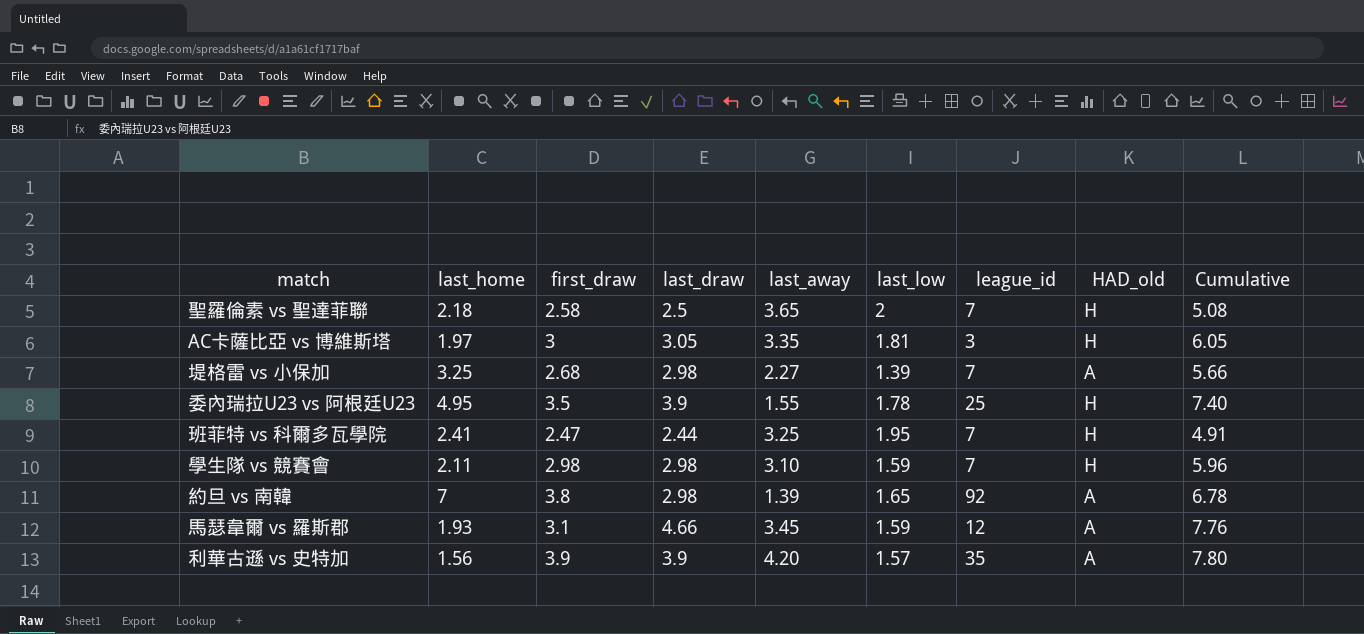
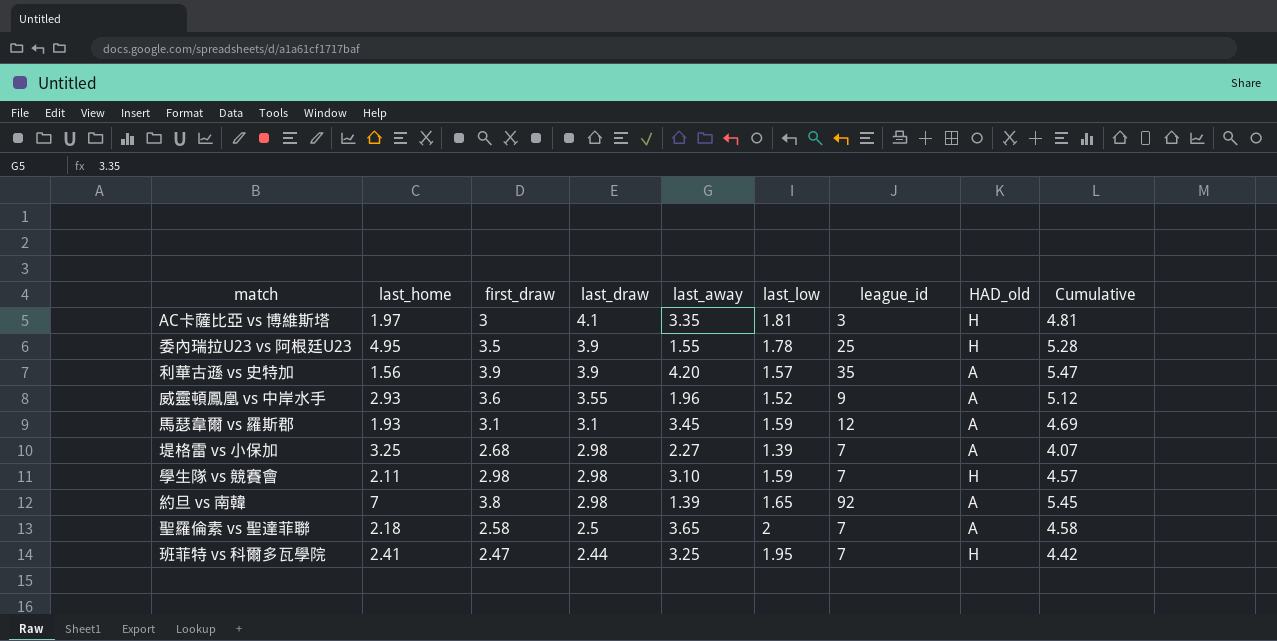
row order: none -> last_draw descending
column Cumulative | formula: [first_draw] + [last_draw] -> [first_draw] + [last_low]
AC卡薩比亞 vs 博維斯塔 | last_draw: 3.05 -> 4.1
row 威靈頓鳳凰 vs 中岸水手: none -> 2.93 | 3.6 | 3.55 | 1.96 | 1.52 | 9 | A | 5.12
馬瑟韋爾 vs 羅斯郡 | last_draw: 4.66 -> 3.1
聖羅倫素 vs 聖達菲聯 | HAD_old: H -> A

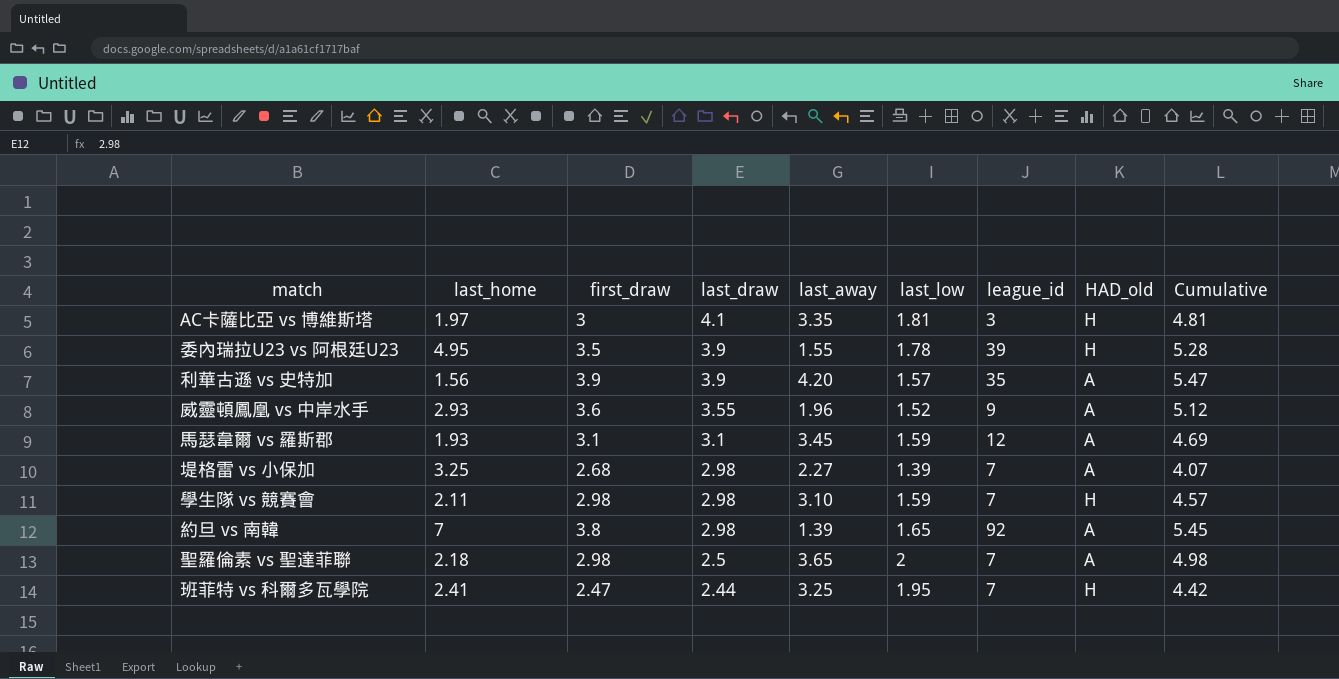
委內瑞拉U23 vs 阿根廷U23 | league_id: 25 -> 39
聖羅倫素 vs 聖達菲聯 | first_draw: 2.58 -> 2.98
聖羅倫素 vs 聖達菲聯 | Cumulative: 4.58 -> 4.98

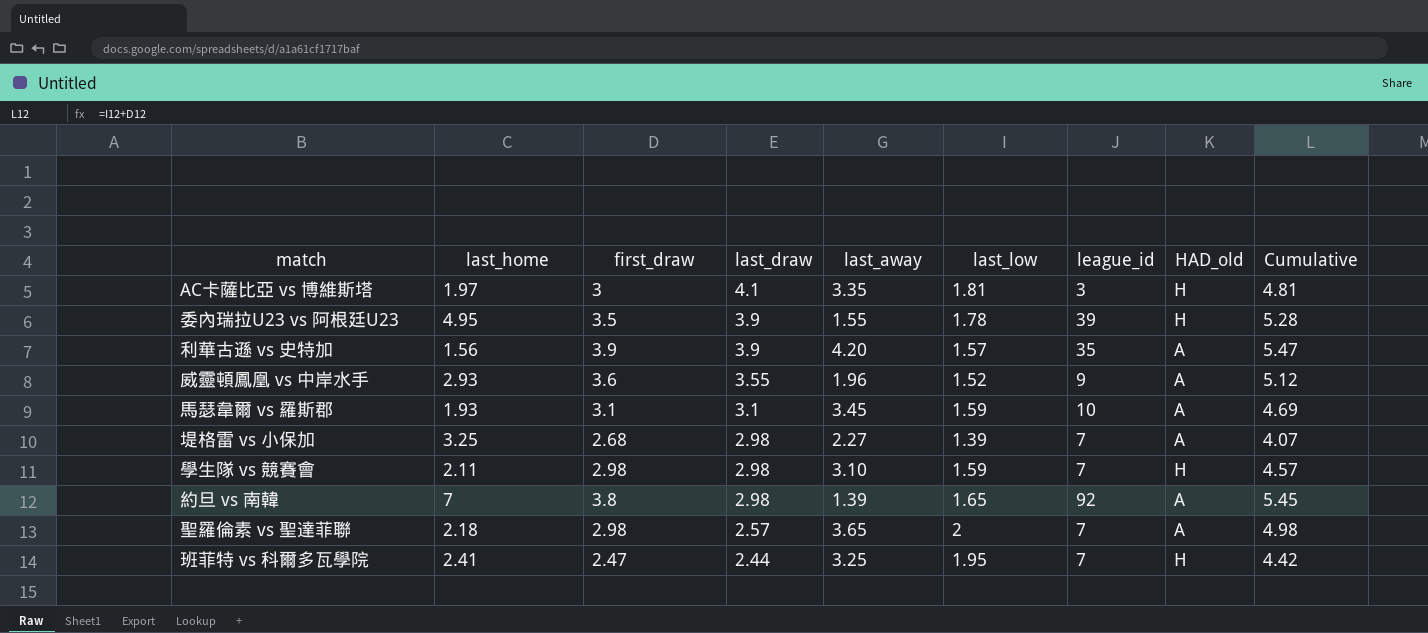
馬瑟韋爾 vs 羅斯郡 | league_id: 12 -> 10
聖羅倫素 vs 聖達菲聯 | last_draw: 2.5 -> 2.57

